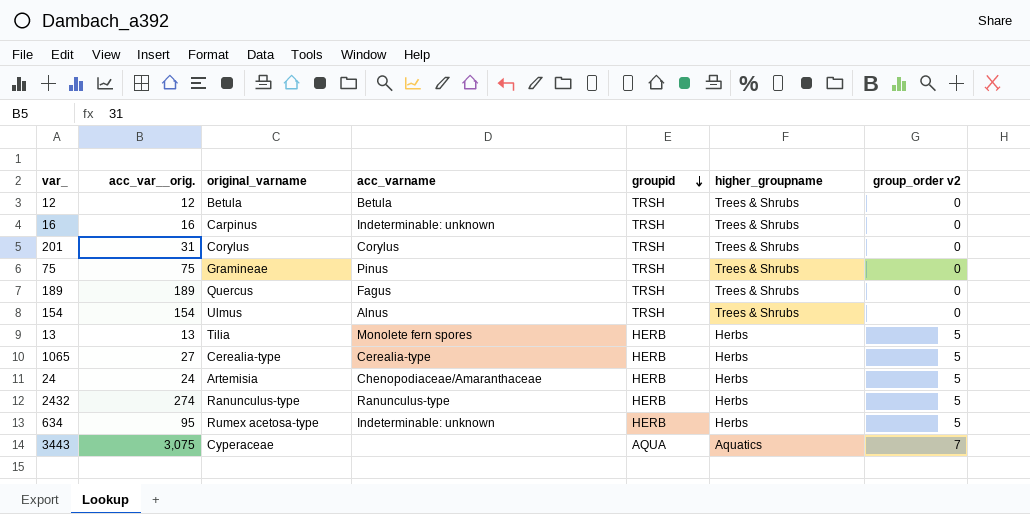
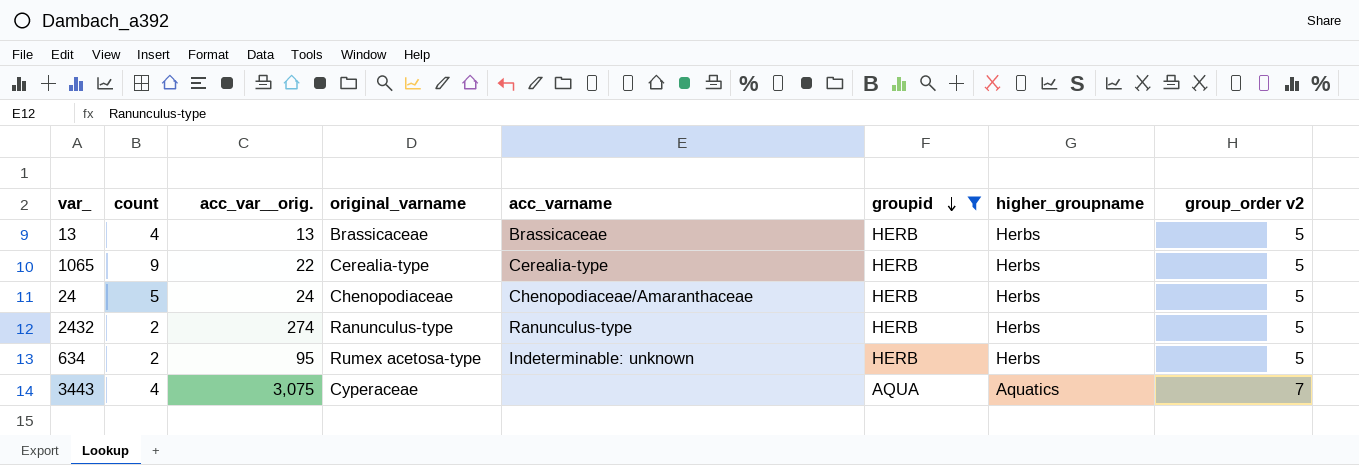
filter: none -> groupid != TRSH
column count | position: none -> 2
13 | original_varname: Tilia -> Brassicaceae
13 | acc_varname: Monolete fern spores -> Brassicaceae
1065 | acc_var__orig.: 27 -> 22
24 | original_varname: Artemisia -> Chenopodiaceae

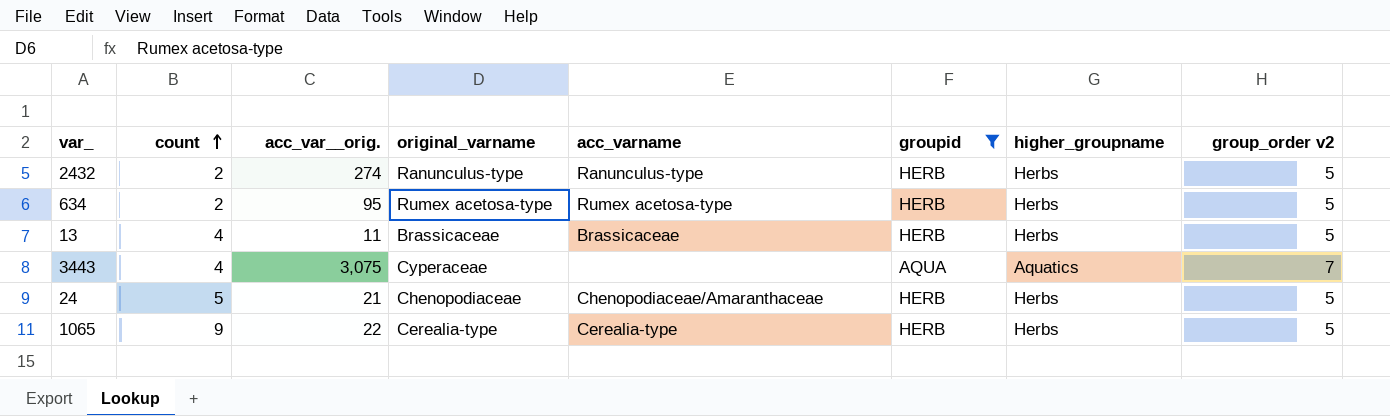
row order: groupid descending -> count ascending
634 | acc_varname: Indeterminable: unknown -> Rumex acetosa-type
13 | acc_var__orig.: 13 -> 11
24 | acc_var__orig.: 24 -> 21

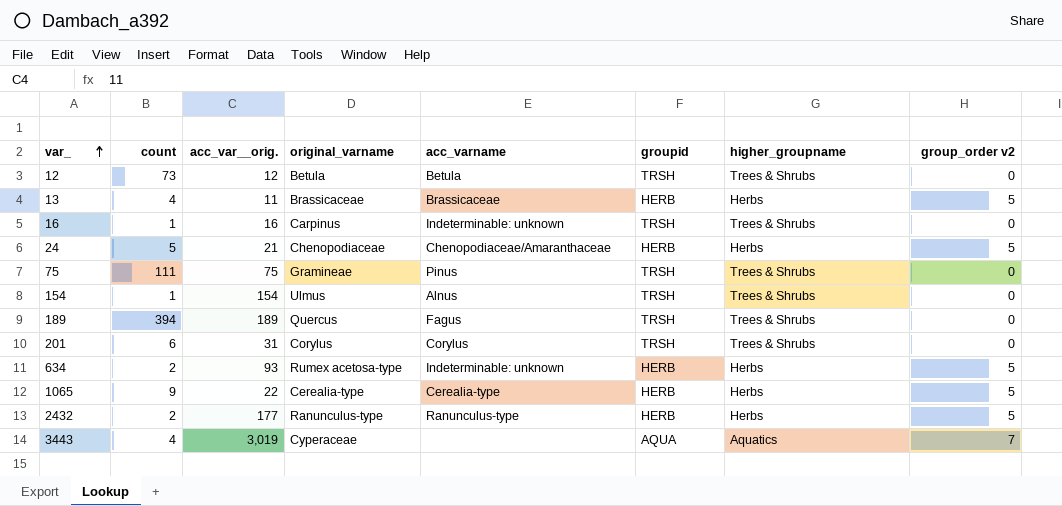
filter: groupid != TRSH -> none
row order: count ascending -> var_ ascending
634 | acc_var__orig.: 95 -> 93
634 | acc_varname: Rumex acetosa-type -> Indeterminable: unknown
2432 | acc_var__orig.: 274 -> 177
3443 | acc_var__orig.: 3,075 -> 3,019

